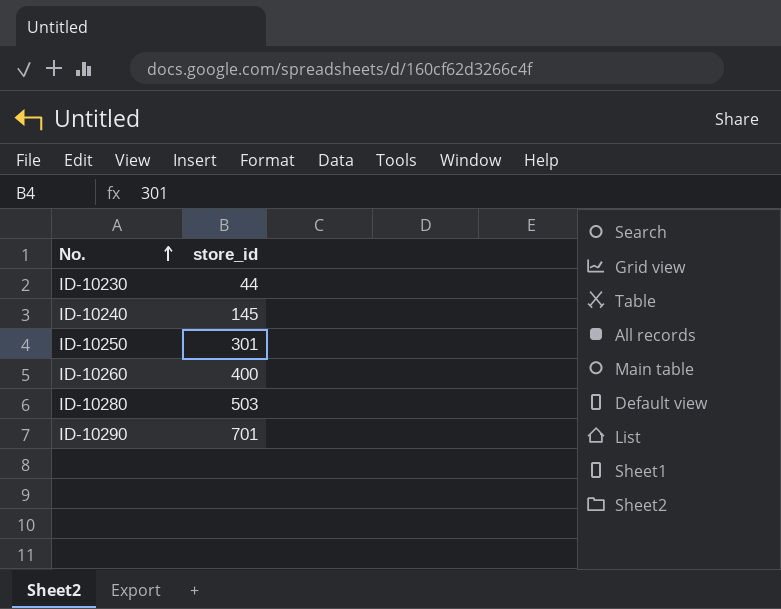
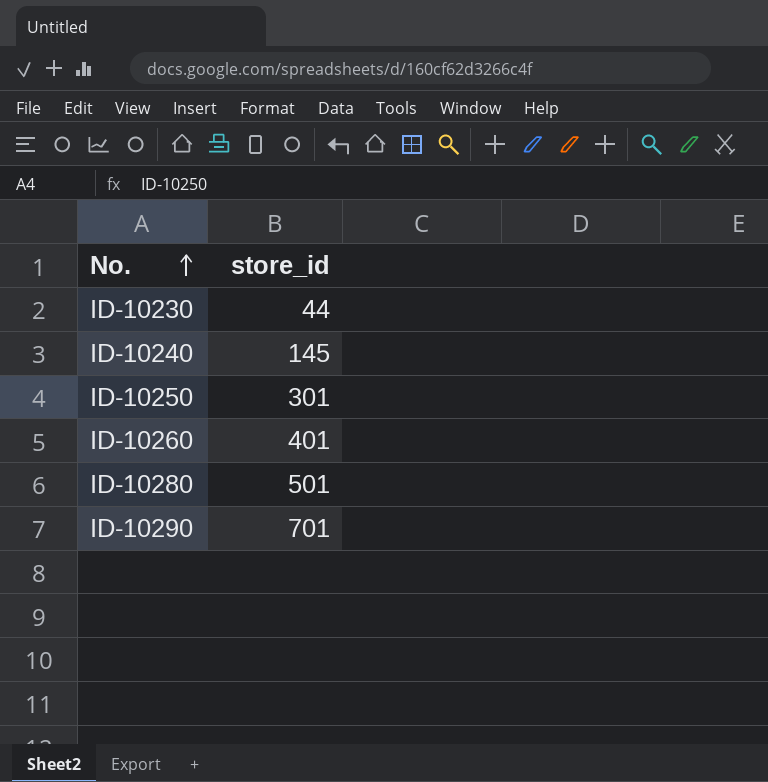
ID-10260 | store_id: 400 -> 401
ID-10280 | store_id: 503 -> 501

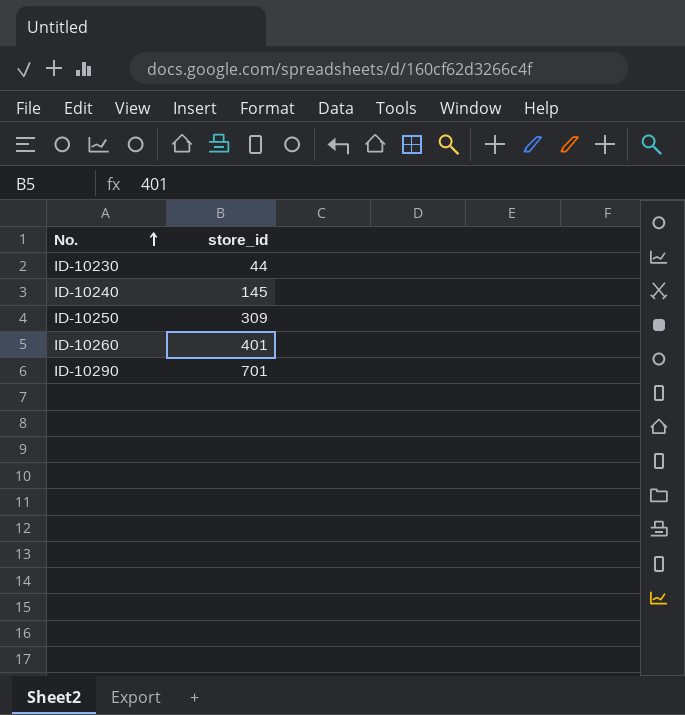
row ID-10280: 501 -> none
ID-10250 | store_id: 301 -> 309

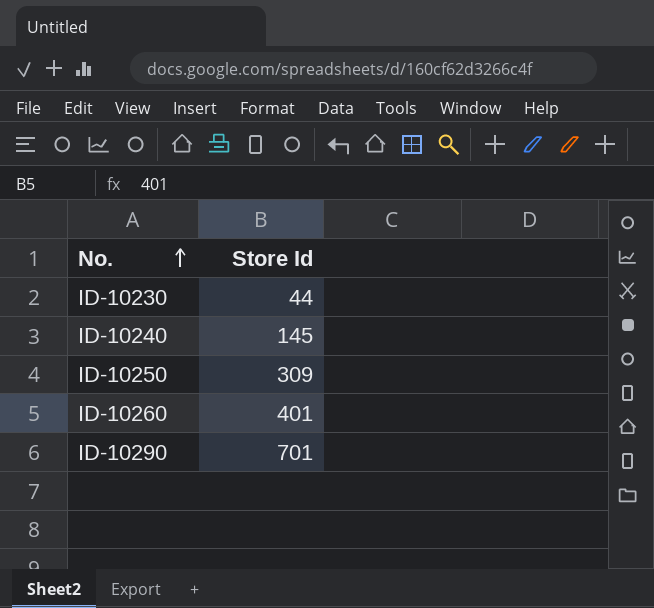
column name: store_id -> Store Id

